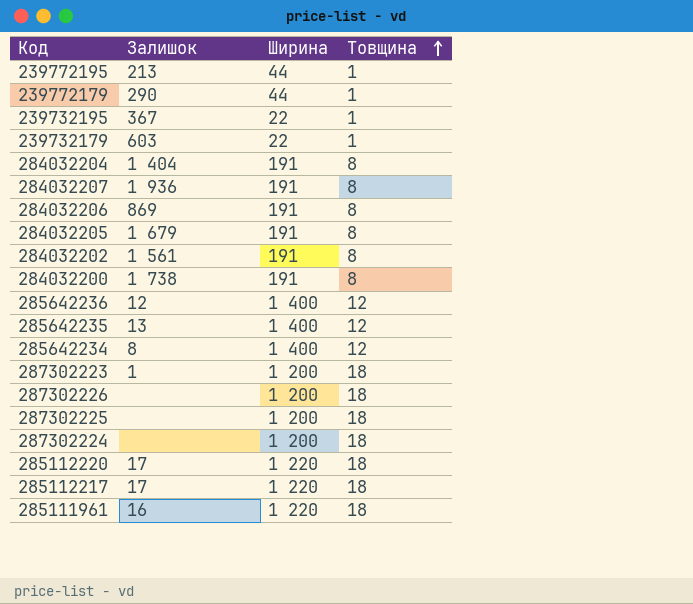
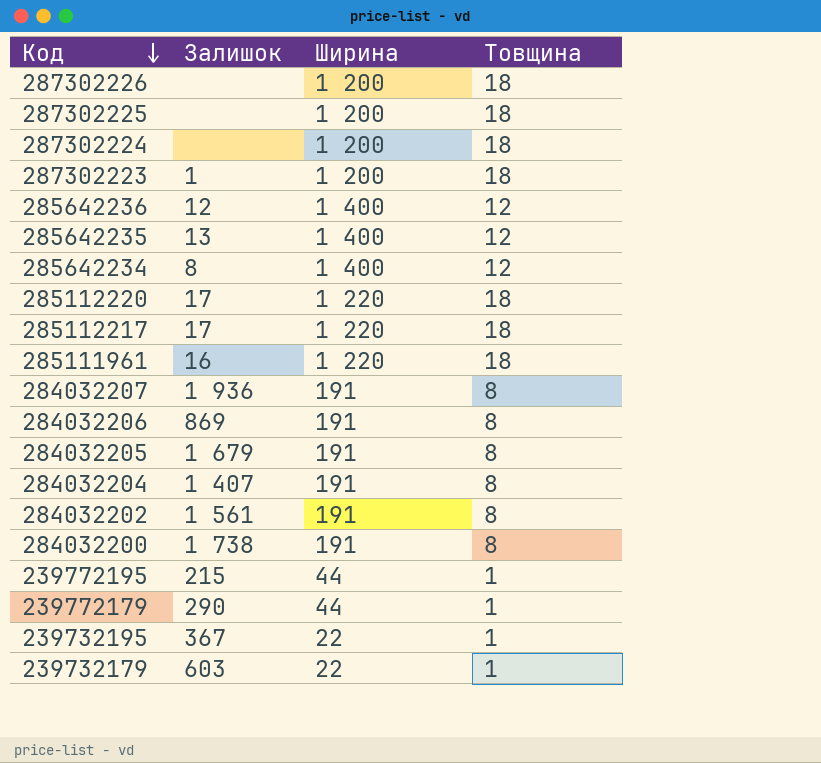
row order: Товщина ascending -> Код descending
284032204 | Залишок: 1 404 -> 1 407
239772195 | Залишок: 213 -> 215

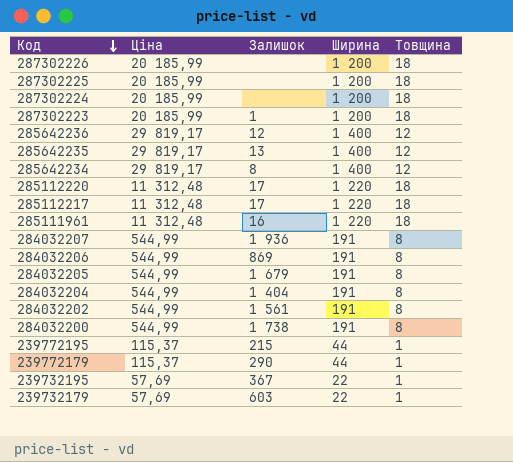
column Ціна | position: none -> 2
284032204 | Залишок: 1 407 -> 1 404

